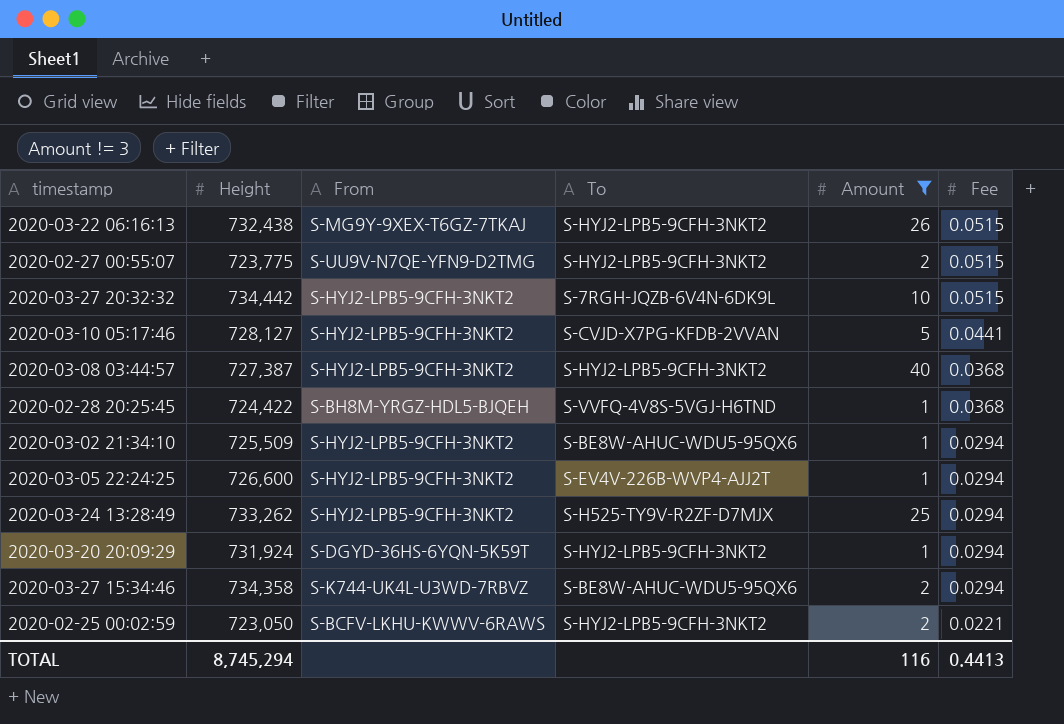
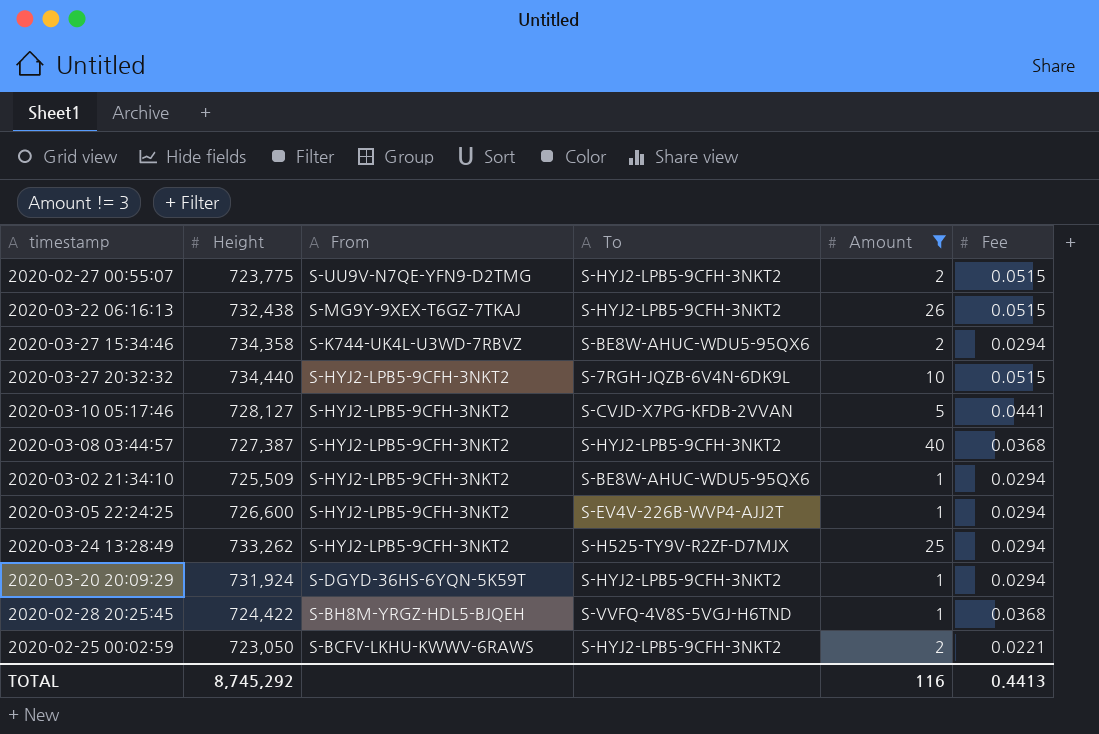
row order: Fee descending -> From descending
2020-03-27 20:32:32 | Height: 734,442 -> 734,440
TOTAL | Height: 8,745,294 -> 8,745,292

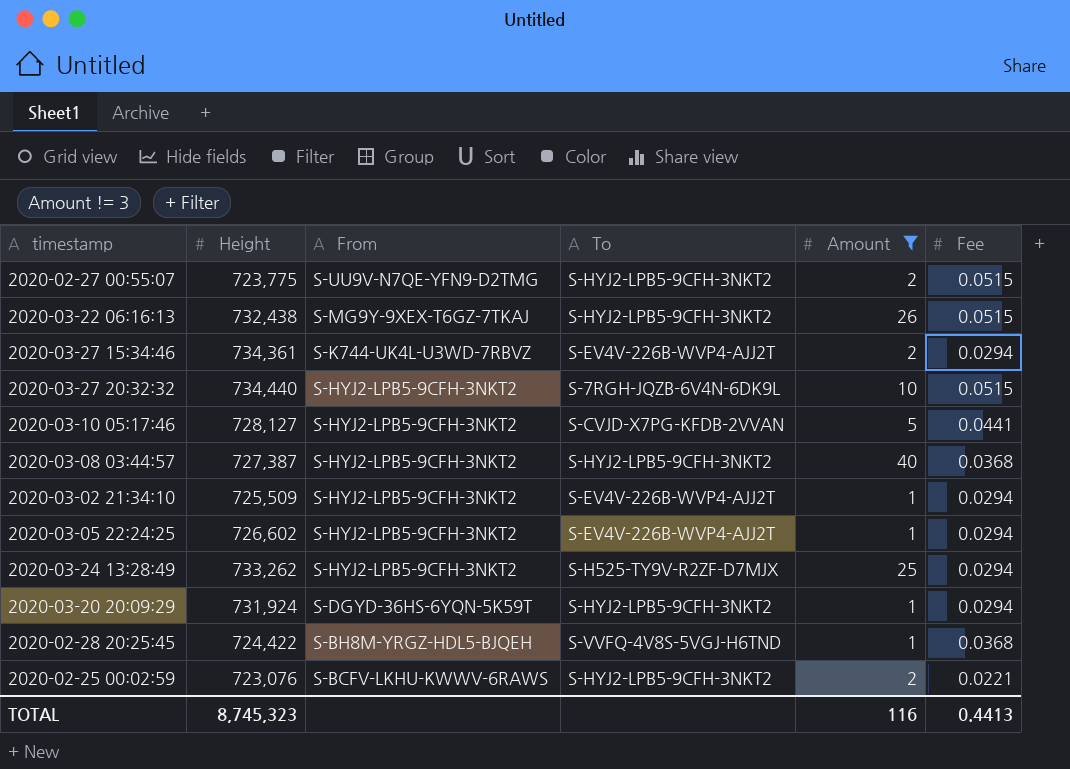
2020-03-27 15:34:46 | Height: 734,358 -> 734,361
2020-03-27 15:34:46 | To: S-BE8W-AHUC-WDU5-95QX6 -> S-EV4V-226B-WVP4-AJJ2T
2020-03-02 21:34:10 | To: S-BE8W-AHUC-WDU5-95QX6 -> S-EV4V-226B-WVP4-AJJ2T
2020-03-05 22:24:25 | Height: 726,600 -> 726,602
2020-02-25 00:02:59 | Height: 723,050 -> 723,076
TOTAL | Height: 8,745,292 -> 8,745,323

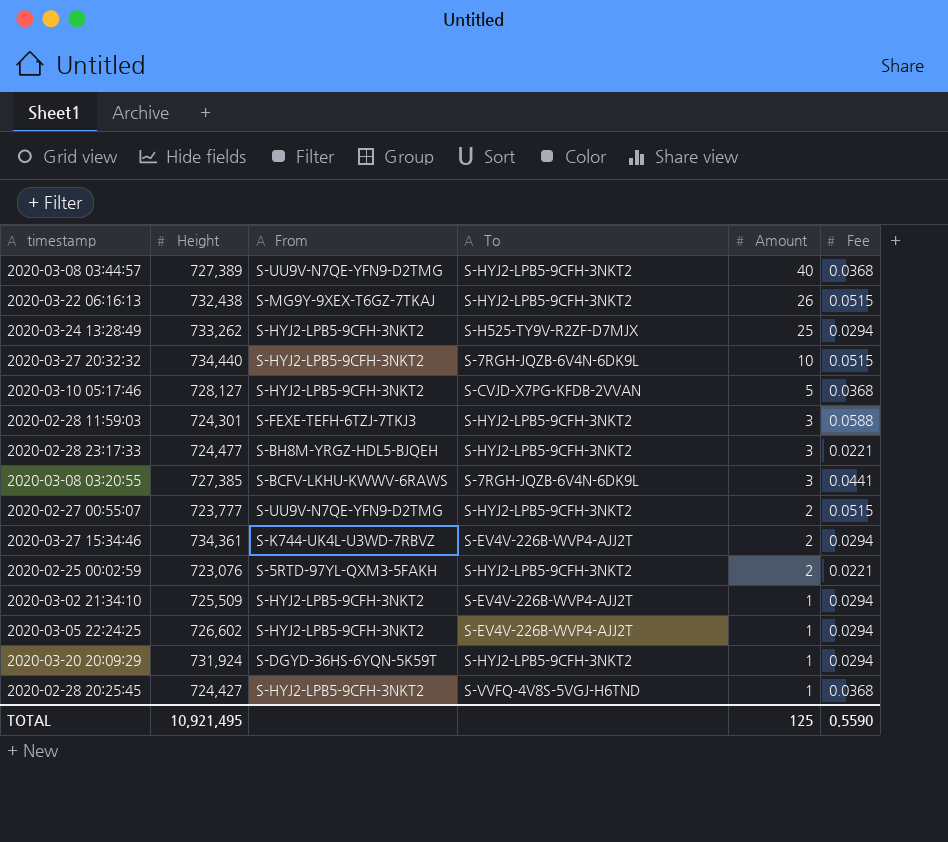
filter: Amount != 3 -> none
row order: From descending -> Amount descending
2020-03-08 03:44:57 | Height: 727,387 -> 727,389
2020-03-08 03:44:57 | From: S-HYJ2-LPB5-9CFH-3NKT2 -> S-UU9V-N7QE-YFN9-D2TMG
2020-03-10 05:17:46 | Fee: 0.0441 -> 0.0368
2020-02-27 00:55:07 | Height: 723,775 -> 723,777
2020-02-25 00:02:59 | From: S-BCFV-LKHU-KWWV-6RAWS -> S-5RTD-97YL-QXM3-5FAKH
2020-02-28 20:25:45 | Height: 724,422 -> 724,427
2020-02-28 20:25:45 | From: S-BH8M-YRGZ-HDL5-BJQEH -> S-HYJ2-LPB5-9CFH-3NKT2
TOTAL | Height: 8,745,323 -> 10,921,495
TOTAL | Amount: 116 -> 125
TOTAL | Fee: 0.4413 -> 0.5590

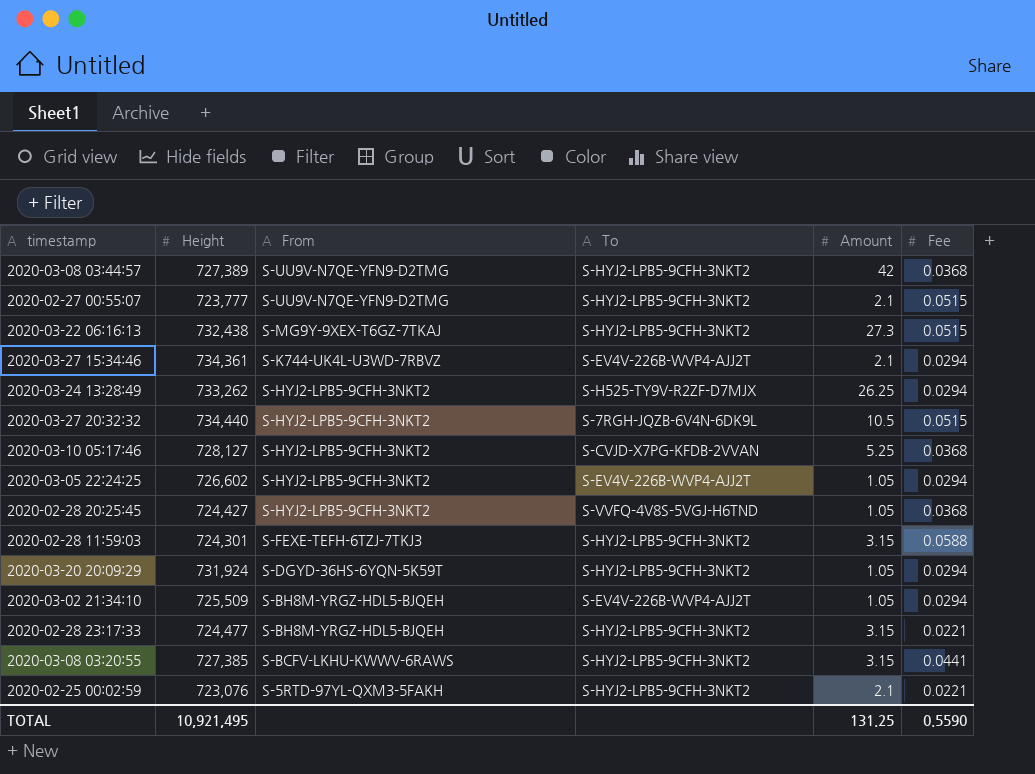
row order: Amount descending -> From descending
2020-03-08 03:44:57 | Amount: 40 -> 42
2020-02-27 00:55:07 | Amount: 2 -> 2.1
2020-03-22 06:16:13 | Amount: 26 -> 27.3
2020-03-27 15:34:46 | Amount: 2 -> 2.1
2020-03-24 13:28:49 | Amount: 25 -> 26.25
2020-03-27 20:32:32 | Amount: 10 -> 10.5
2020-03-10 05:17:46 | Amount: 5 -> 5.25
2020-03-05 22:24:25 | Amount: 1 -> 1.05
2020-02-28 20:25:45 | Amount: 1 -> 1.05
2020-02-28 11:59:03 | Amount: 3 -> 3.15
2020-03-20 20:09:29 | Amount: 1 -> 1.05
2020-03-02 21:34:10 | From: S-HYJ2-LPB5-9CFH-3NKT2 -> S-BH8M-YRGZ-HDL5-BJQEH
2020-03-02 21:34:10 | Amount: 1 -> 1.05
2020-02-28 23:17:33 | Amount: 3 -> 3.15
2020-03-08 03:20:55 | To: S-7RGH-JQZB-6V4N-6DK9L -> S-HYJ2-LPB5-9CFH-3NKT2
2020-03-08 03:20:55 | Amount: 3 -> 3.15
2020-02-25 00:02:59 | Amount: 2 -> 2.1
TOTAL | Amount: 125 -> 131.25

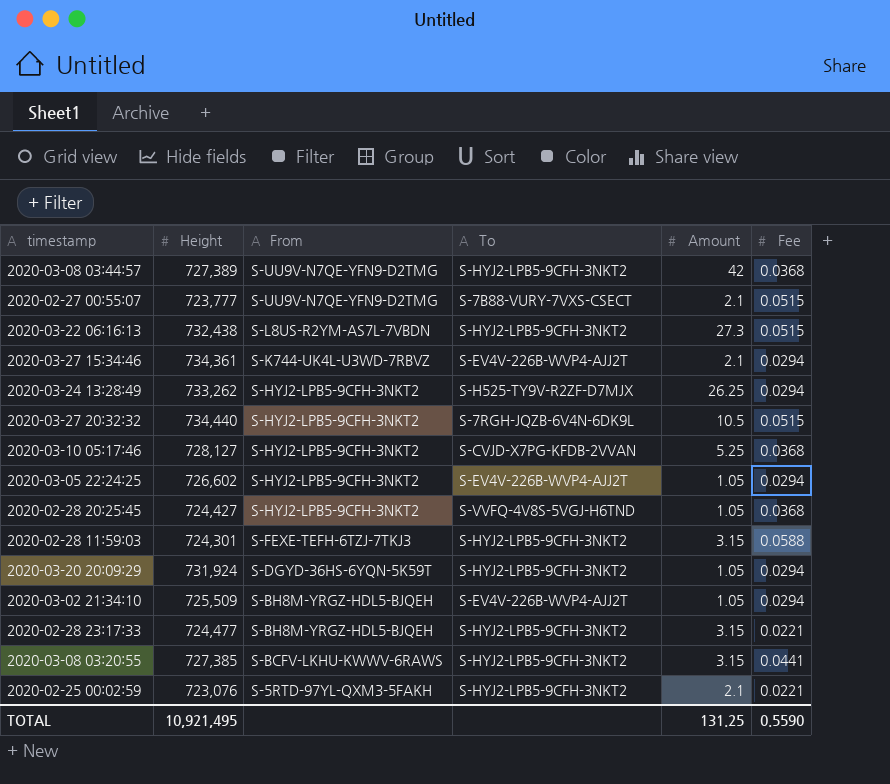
2020-02-27 00:55:07 | To: S-HYJ2-LPB5-9CFH-3NKT2 -> S-7B88-VURY-7VXS-CSECT
2020-03-22 06:16:13 | From: S-MG9Y-9XEX-T6GZ-7TKAJ -> S-L8US-R2YM-AS7L-7VBDN

